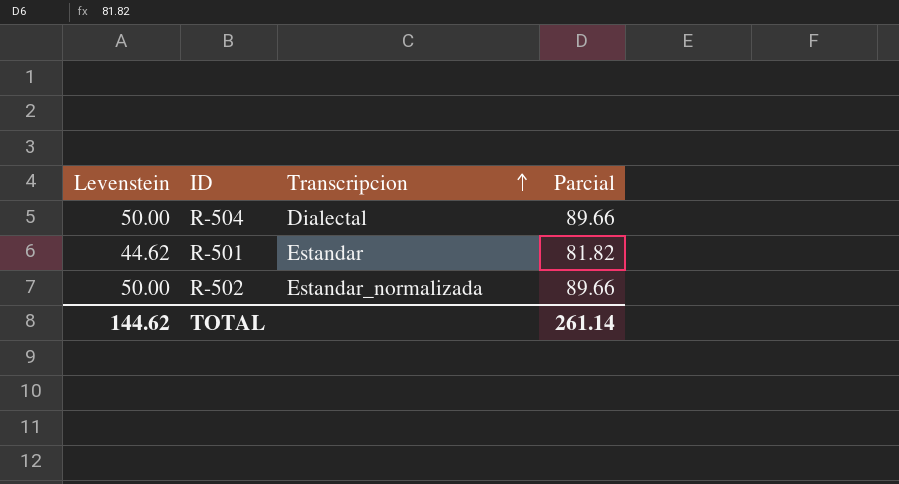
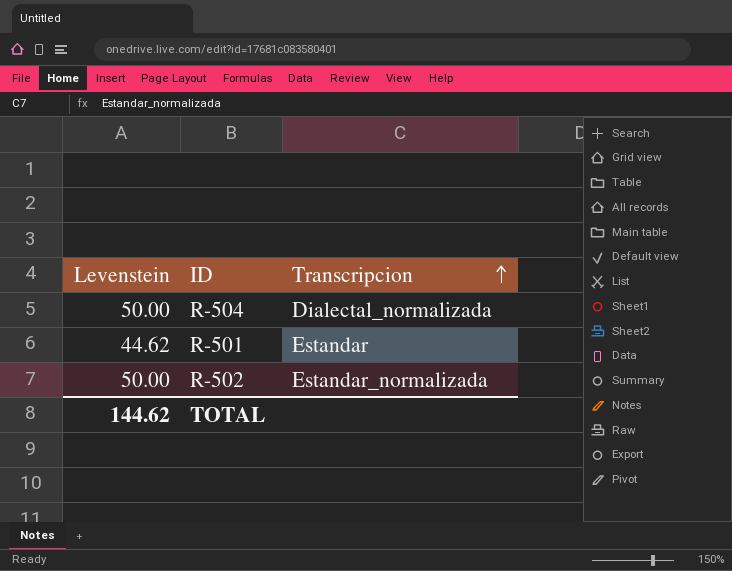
column Parcial | position: 4 -> none
R-504 | Transcripcion: Dialectal -> Dialectal_normalizada

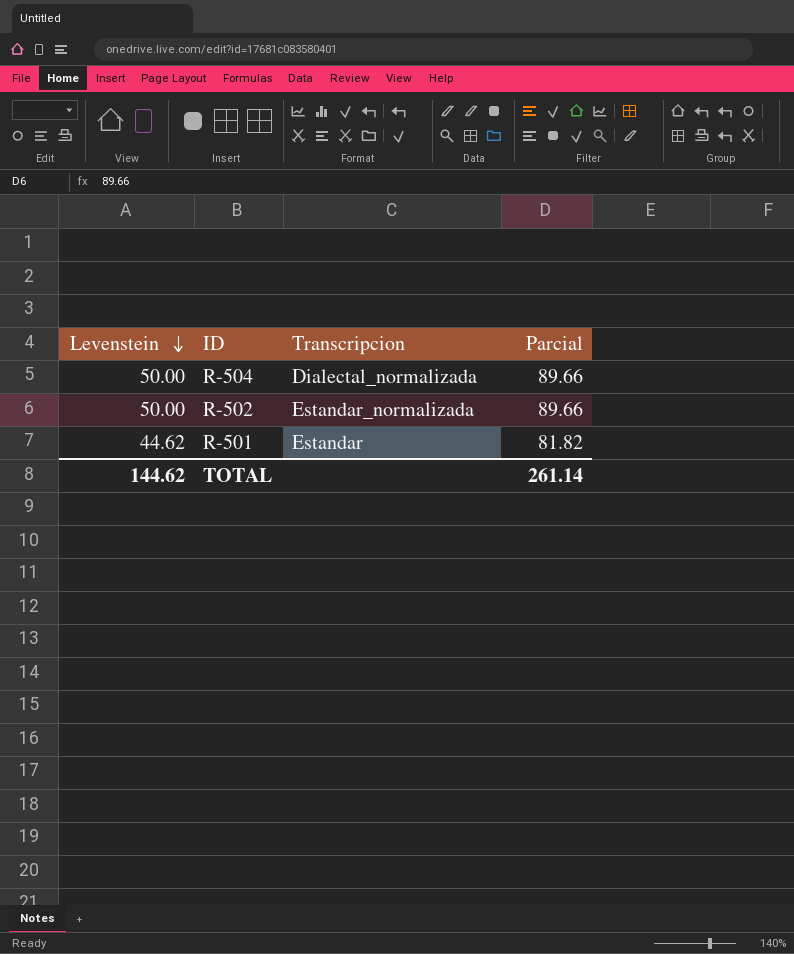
row order: Transcripcion ascending -> Levenstein descending
column Parcial | position: none -> 4

